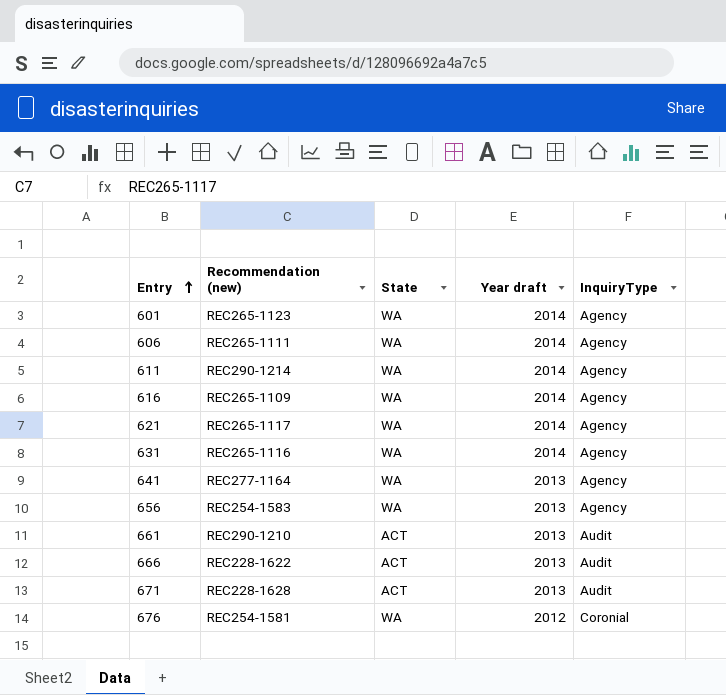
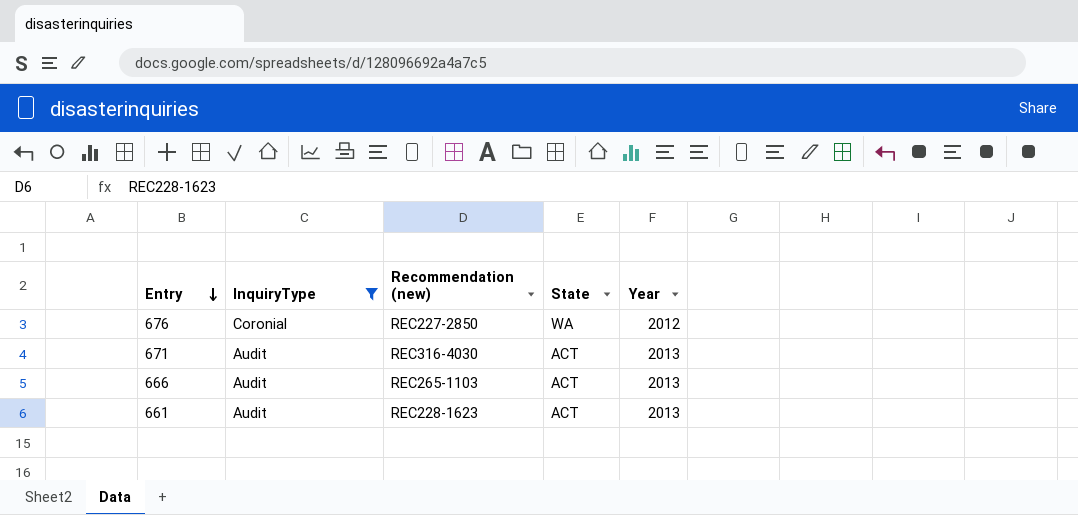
filter: none -> InquiryType != Agency
row order: Entry ascending -> Entry descending
column InquiryType | position: 5 -> 2
column name: Year draft -> Year
676 | Recommendation (new): REC254-1581 -> REC227-2850
671 | Recommendation (new): REC228-1628 -> REC316-4030
666 | Recommendation (new): REC228-1622 -> REC265-1103
661 | Recommendation (new): REC290-1210 -> REC228-1623

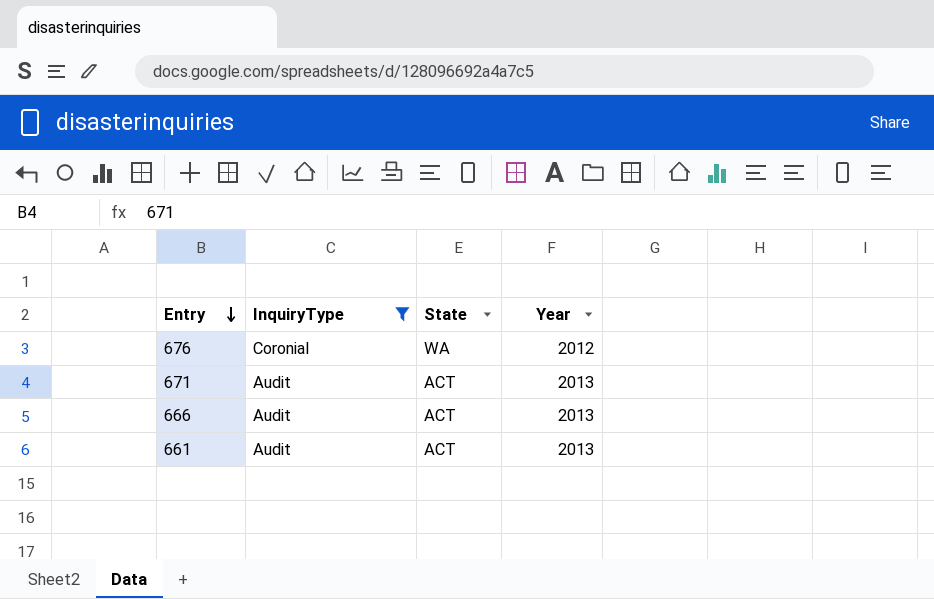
column Recommendation (new) | position: 3 -> none

